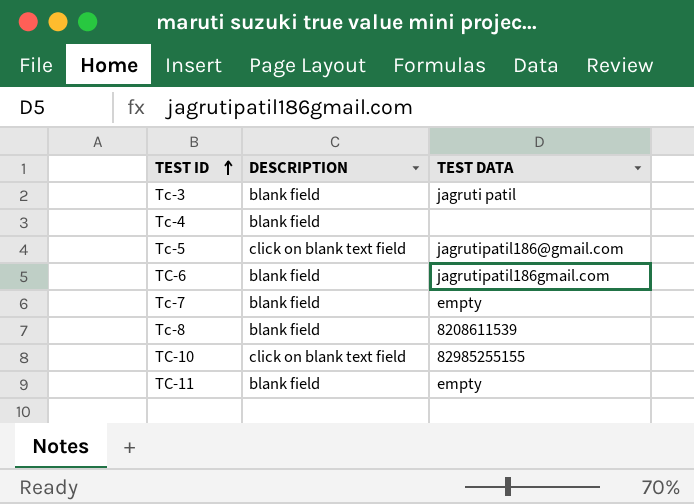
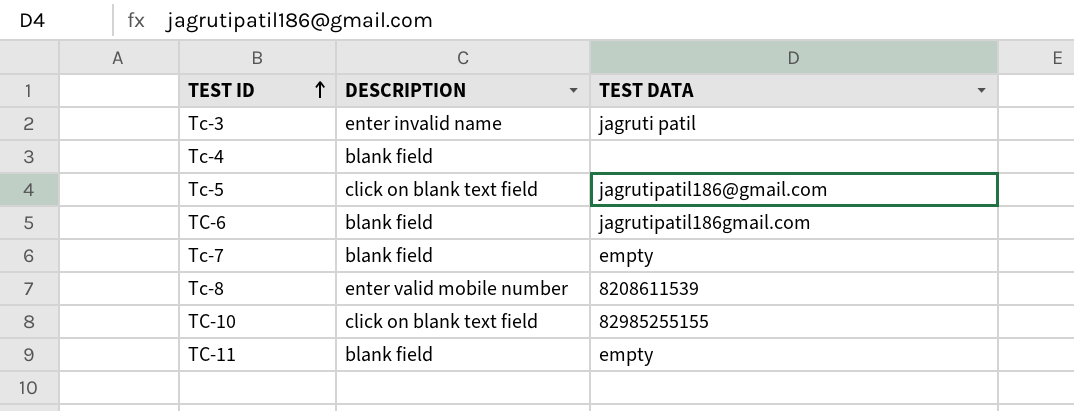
Tc-3 | DESCRIPTION: blank field -> enter invalid name
Tc-8 | DESCRIPTION: blank field -> enter valid mobile number

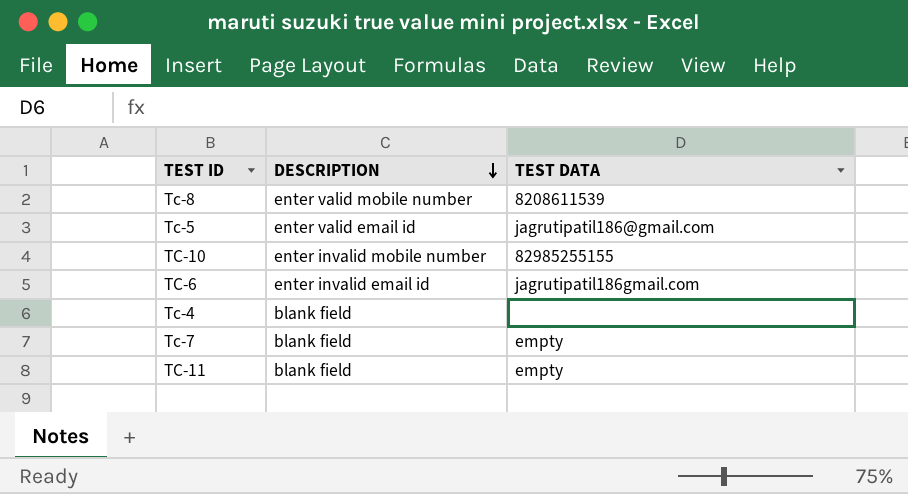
row order: TEST ID ascending -> DESCRIPTION descending
row Tc-3: enter invalid name | jagruti patil -> none
Tc-5 | DESCRIPTION: click on blank text field -> enter valid email id
TC-10 | DESCRIPTION: click on blank text field -> enter invalid mobile number
TC-6 | DESCRIPTION: blank field -> enter invalid email id

